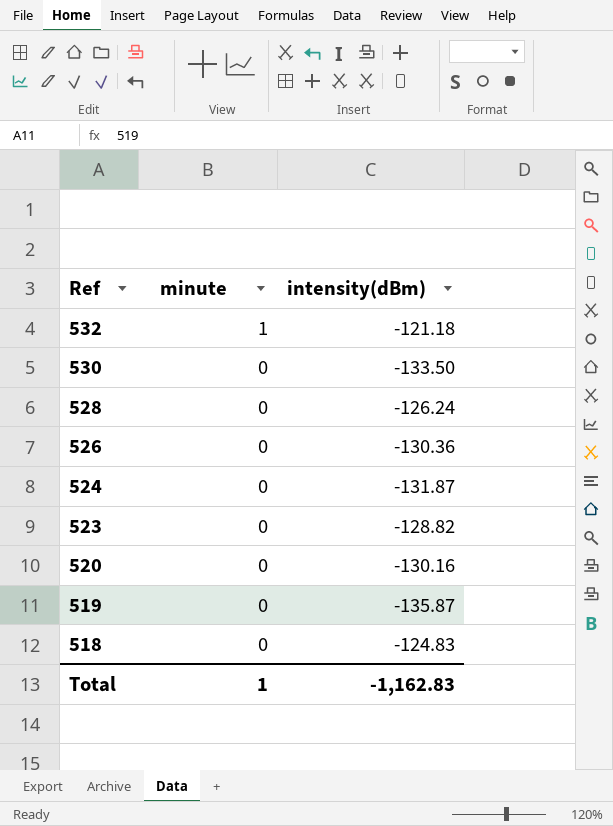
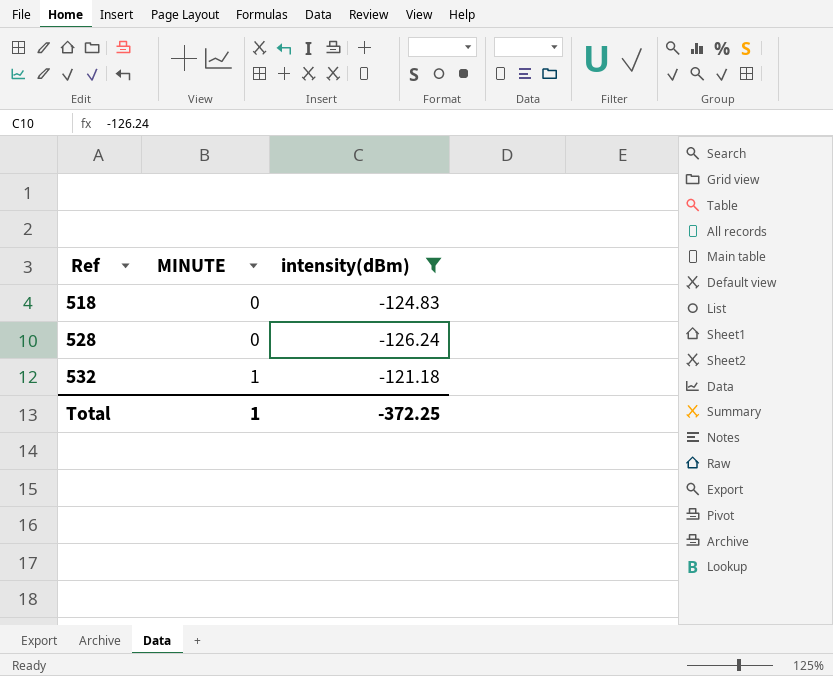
filter: none -> intensity(dBm) >= -126.24
row order: Ref descending -> Ref ascending
column name: minute -> MINUTE
Total | intensity(dBm): -1,162.83 -> -372.25

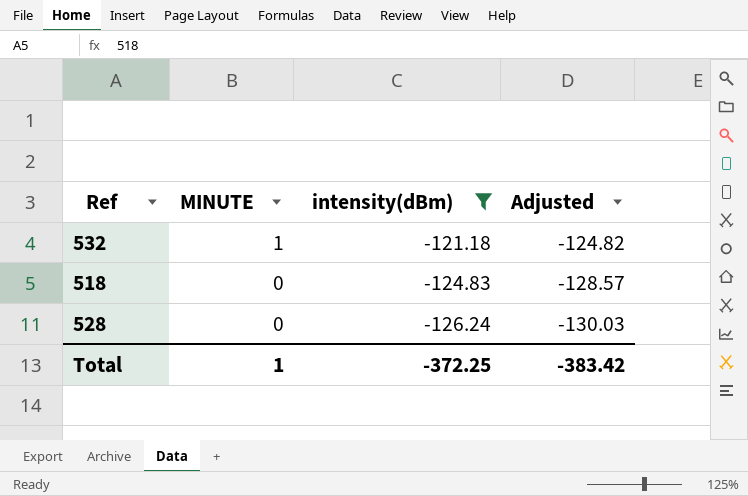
row order: Ref ascending -> MINUTE descending
column Adjusted | formula: none -> [intensity(dBm)] * 1.03

